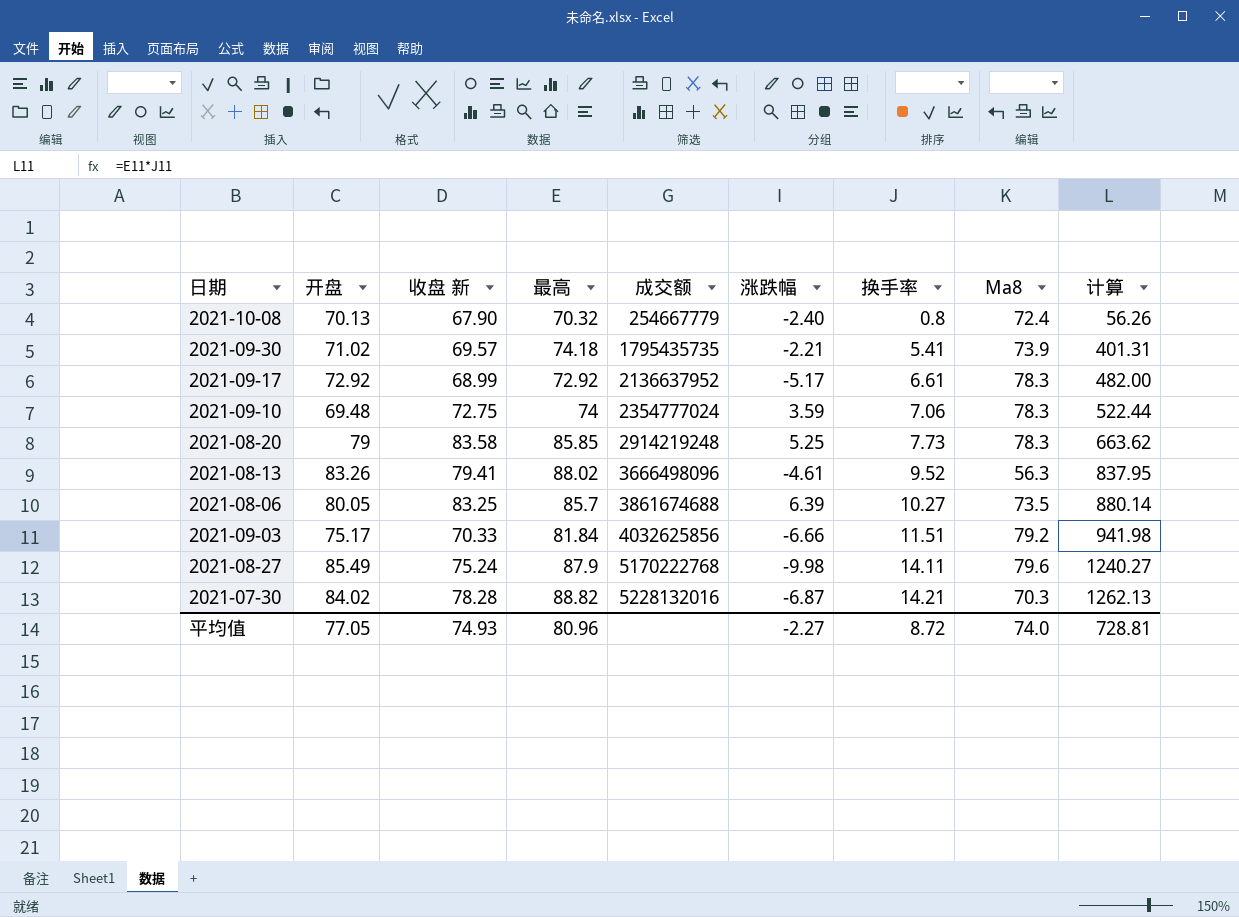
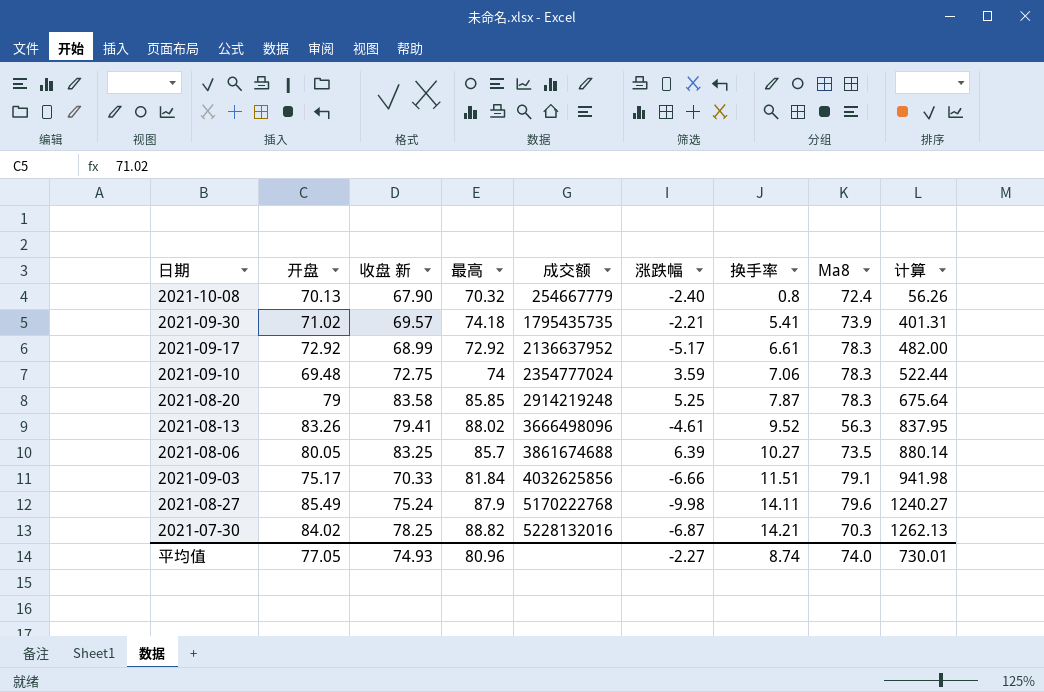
2021-08-20 | 换手率: 7.73 -> 7.87
2021-08-20 | 计算: 663.62 -> 675.64
2021-09-03 | Ma8: 79.2 -> 79.1
2021-07-30 | 收盘 新: 78.28 -> 78.25
平均值 | 换手率: 8.72 -> 8.74
平均值 | 计算: 728.81 -> 730.01

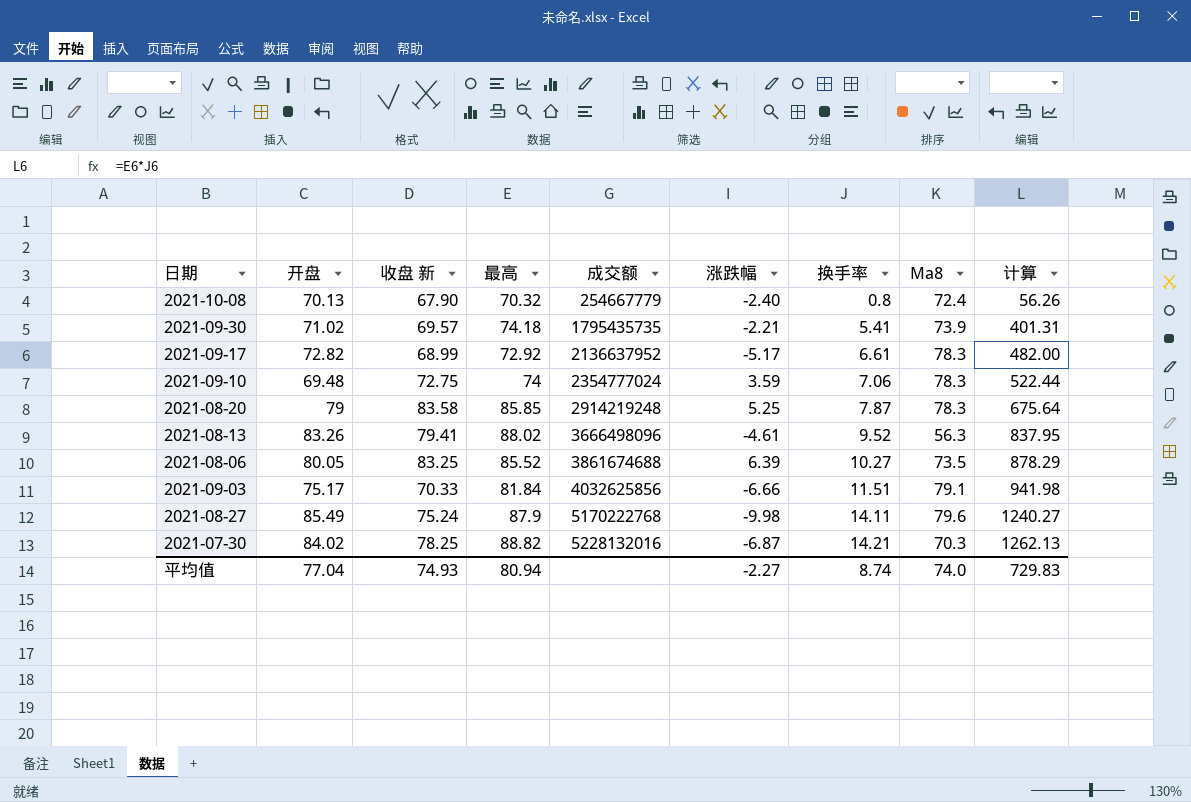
2021-09-17 | 开盘: 72.92 -> 72.82
2021-08-06 | 最高: 85.7 -> 85.52
2021-08-06 | 计算: 880.14 -> 878.29
平均值 | 开盘: 77.05 -> 77.04
平均值 | 最高: 80.96 -> 80.94
平均值 | 计算: 730.01 -> 729.83

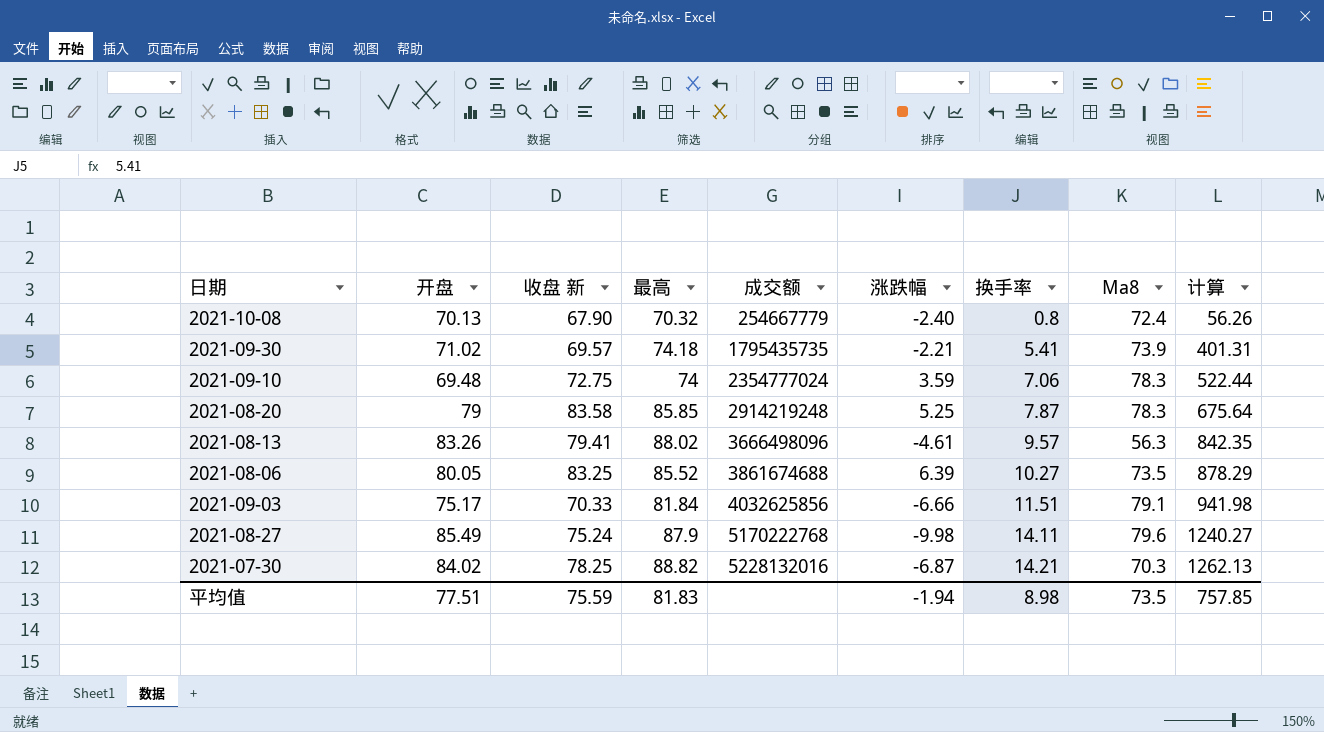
row 2021-09-17: 72.82 | 68.99 | 72.92 | 2136637952 | -5.17 | 6.61 | 78.3 | 482.00 -> none
2021-08-13 | 换手率: 9.52 -> 9.57
2021-08-13 | 计算: 837.95 -> 842.35
平均值 | 开盘: 77.04 -> 77.51
平均值 | 收盘 新: 74.93 -> 75.59
平均值 | 最高: 80.94 -> 81.83
平均值 | 涨跌幅: -2.27 -> -1.94
平均值 | 换手率: 8.74 -> 8.98
平均值 | Ma8: 74.0 -> 73.5
平均值 | 计算: 729.83 -> 757.85

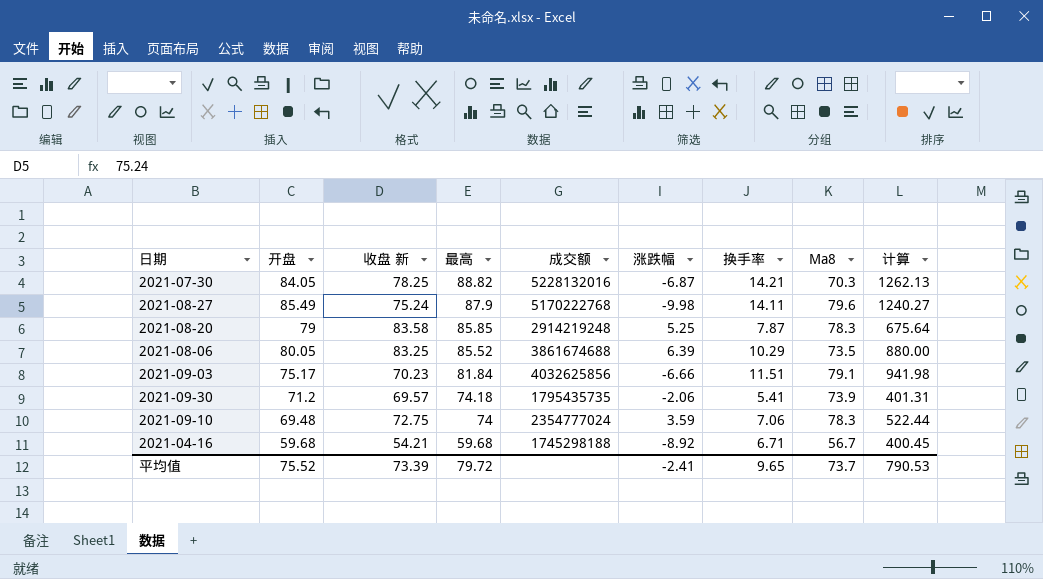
row order: 成交额 ascending -> 最高 descending
row 2021-10-08: 70.13 | 67.90 | 70.32 | 254667779 | -2.40 | 0.8 | 72.4 | 56.26 -> none
row 2021-08-13: 83.26 | 79.41 | 88.02 | 3666498096 | -4.61 | 9.57 | 56.3 | 842.35 -> none
2021-07-30 | 开盘: 84.02 -> 84.05
2021-08-06 | 换手率: 10.27 -> 10.29
2021-08-06 | 计算: 878.29 -> 880.00
2021-09-03 | 收盘 新: 70.33 -> 70.23
2021-09-30 | 开盘: 71.02 -> 71.2
2021-09-30 | 涨跌幅: -2.21 -> -2.06
row 2021-04-16: none -> 59.68 | 54.21 | 59.68 | 1745298188 | -8.92 | 6.71 | 56.7 | 400.45
平均值 | 开盘: 77.51 -> 75.52
平均值 | 收盘 新: 75.59 -> 73.39
平均值 | 最高: 81.83 -> 79.72
平均值 | 涨跌幅: -1.94 -> -2.41
平均值 | 换手率: 8.98 -> 9.65
平均值 | Ma8: 73.5 -> 73.7
平均值 | 计算: 757.85 -> 790.53

